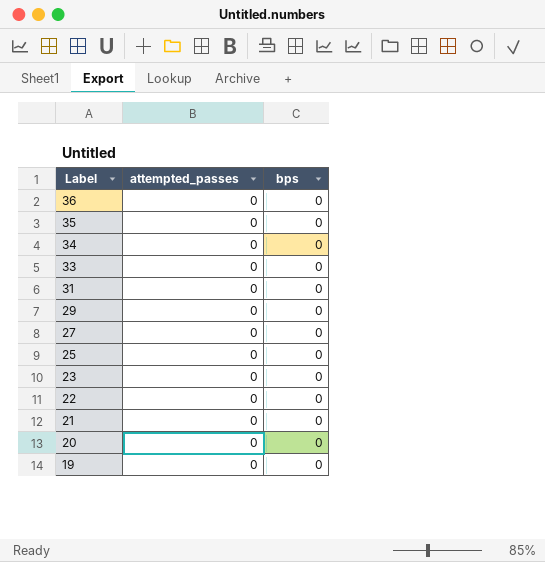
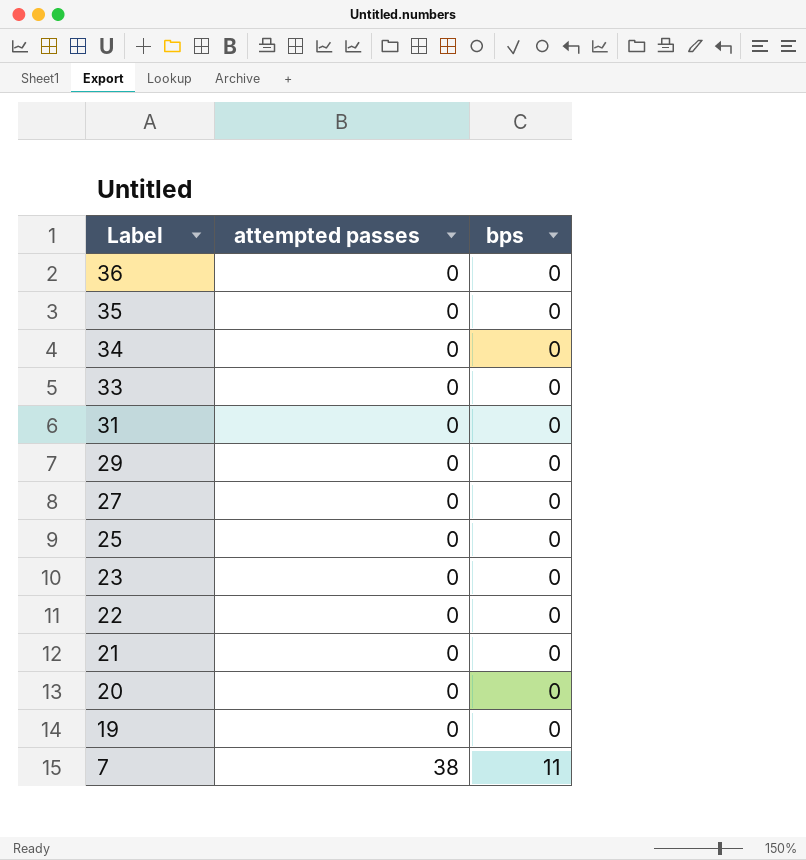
column name: attempted_passes -> attempted passes
row 7: none -> 38 | 11

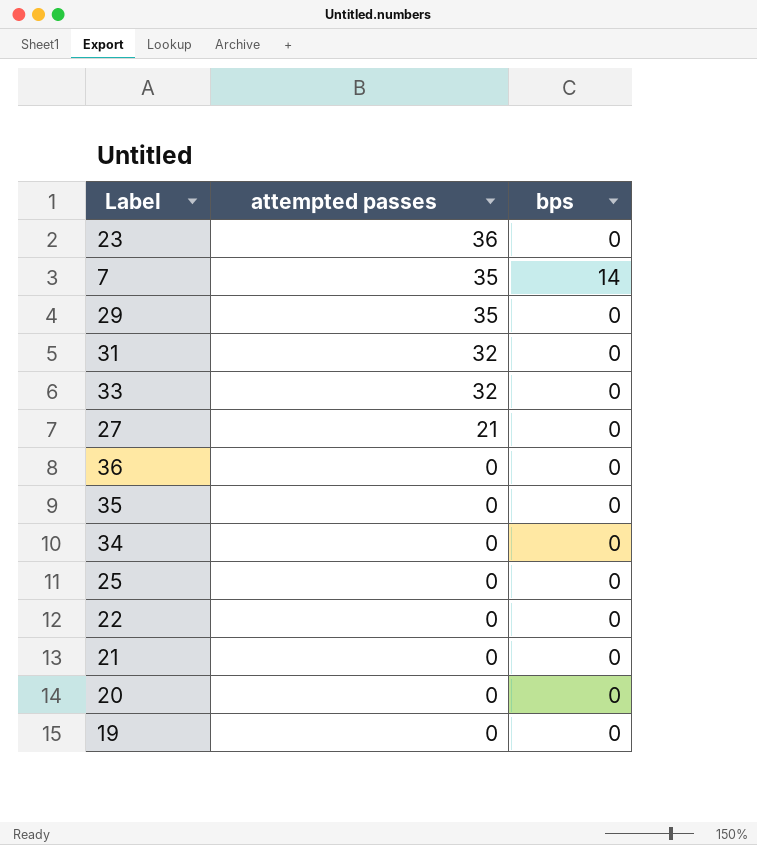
row order: Label descending -> attempted passes descending
23 | attempted passes: 0 -> 36
7 | attempted passes: 38 -> 35
7 | bps: 11 -> 14
29 | attempted passes: 0 -> 35
31 | attempted passes: 0 -> 32
33 | attempted passes: 0 -> 32
27 | attempted passes: 0 -> 21

